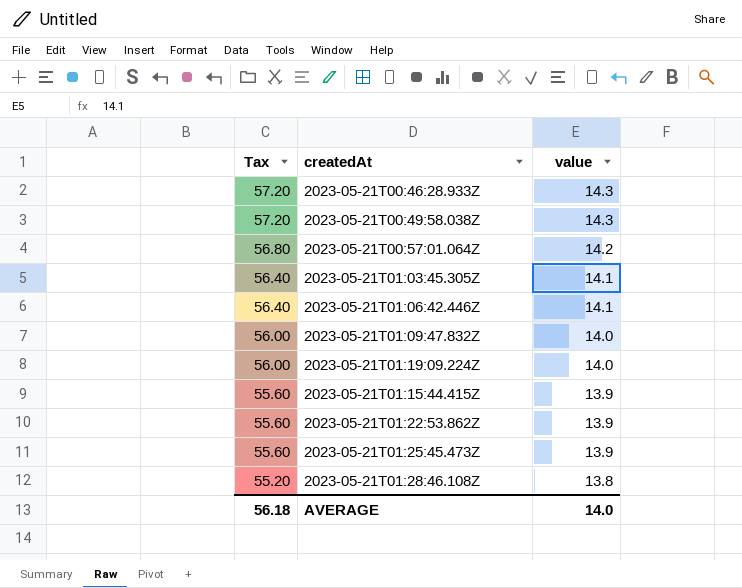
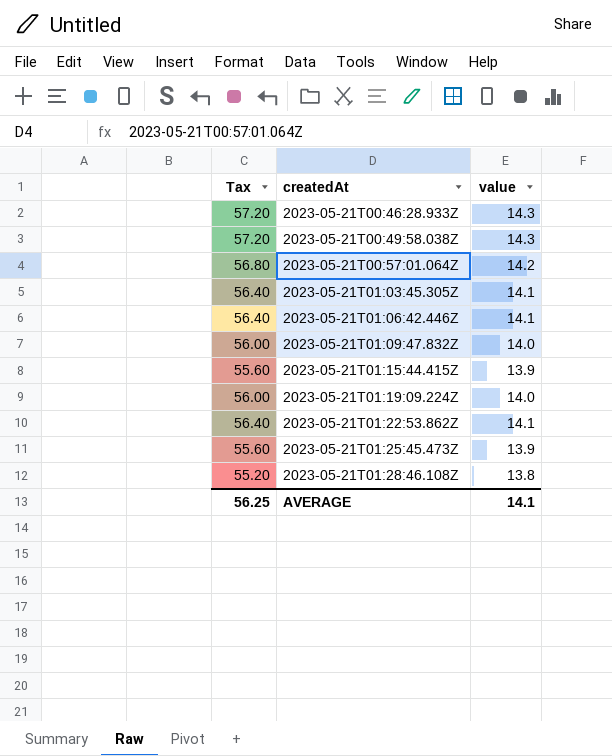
row order: Tax descending -> createdAt ascending
2023-05-21T01:22:53.862Z | Tax: 55.60 -> 56.40
2023-05-21T01:22:53.862Z | value: 13.9 -> 14.1
AVERAGE | Tax: 56.18 -> 56.25
AVERAGE | value: 14.0 -> 14.1

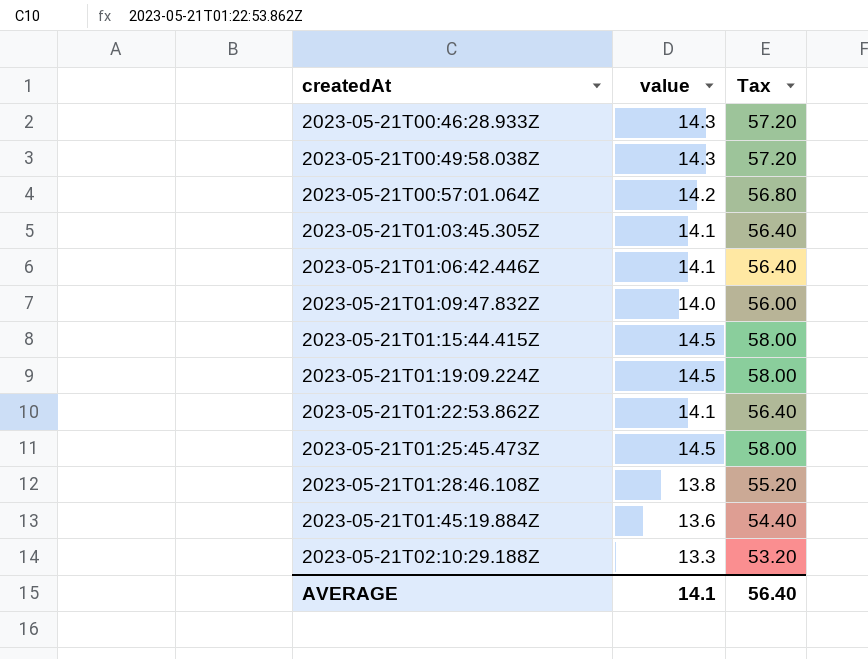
column Tax | position: 1 -> 3
2023-05-21T01:15:44.415Z | value: 13.9 -> 14.5
2023-05-21T01:15:44.415Z | Tax: 55.60 -> 58.00
2023-05-21T01:19:09.224Z | value: 14.0 -> 14.5
2023-05-21T01:19:09.224Z | Tax: 56.00 -> 58.00
2023-05-21T01:25:45.473Z | value: 13.9 -> 14.5
2023-05-21T01:25:45.473Z | Tax: 55.60 -> 58.00
row 2023-05-21T01:45:19.884Z: none -> 13.6 | 54.40
row 2023-05-21T02:10:29.188Z: none -> 13.3 | 53.20
AVERAGE | Tax: 56.25 -> 56.40

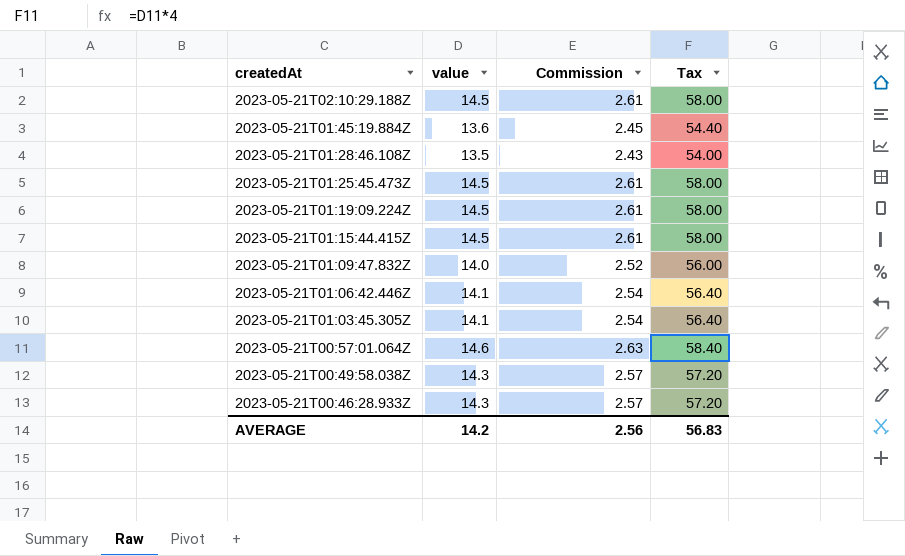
row order: createdAt ascending -> createdAt descending
column Commission | formula: none -> [value] * 0.18
row 2023-05-21T01:22:53.862Z: 14.1 | 56.40 -> none
2023-05-21T02:10:29.188Z | value: 13.3 -> 14.5
2023-05-21T02:10:29.188Z | Tax: 53.20 -> 58.00
2023-05-21T01:28:46.108Z | value: 13.8 -> 13.5
2023-05-21T01:28:46.108Z | Tax: 55.20 -> 54.00
2023-05-21T00:57:01.064Z | value: 14.2 -> 14.6
2023-05-21T00:57:01.064Z | Tax: 56.80 -> 58.40
AVERAGE | value: 14.1 -> 14.2
AVERAGE | Tax: 56.40 -> 56.83

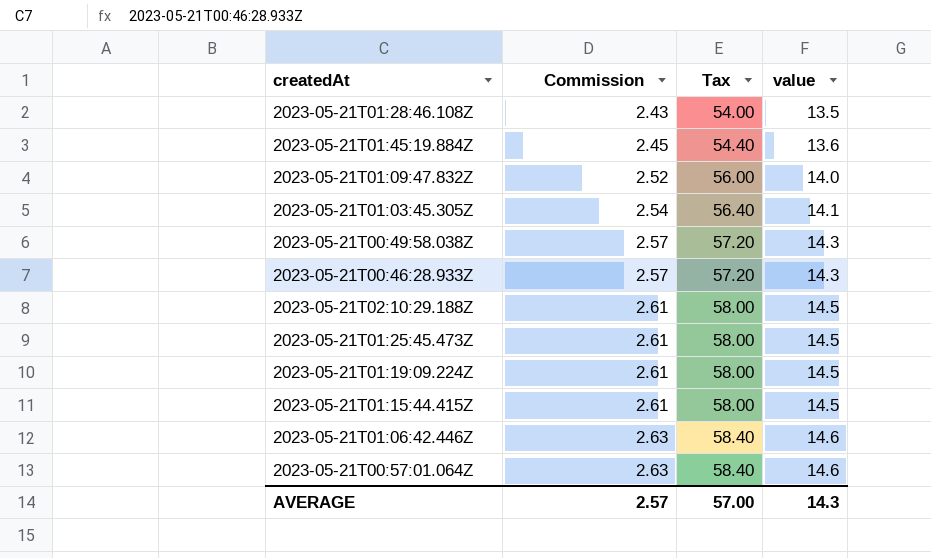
row order: createdAt descending -> Commission ascending
column value | position: 2 -> 4
2023-05-21T01:06:42.446Z | Commission: 2.54 -> 2.63
2023-05-21T01:06:42.446Z | Tax: 56.40 -> 58.40
2023-05-21T01:06:42.446Z | value: 14.1 -> 14.6
AVERAGE | Commission: 2.56 -> 2.57
AVERAGE | Tax: 56.83 -> 57.00
AVERAGE | value: 14.2 -> 14.3

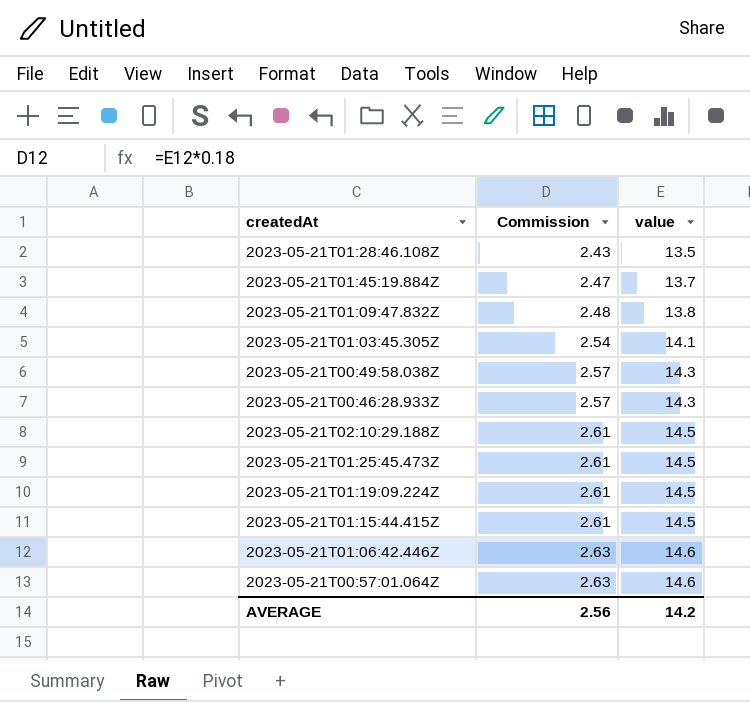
column Tax | formula: [value] * 4 -> none
2023-05-21T01:45:19.884Z | Commission: 2.45 -> 2.47
2023-05-21T01:45:19.884Z | value: 13.6 -> 13.7
2023-05-21T01:09:47.832Z | Commission: 2.52 -> 2.48
2023-05-21T01:09:47.832Z | value: 14.0 -> 13.8
AVERAGE | Commission: 2.57 -> 2.56
AVERAGE | value: 14.3 -> 14.2

